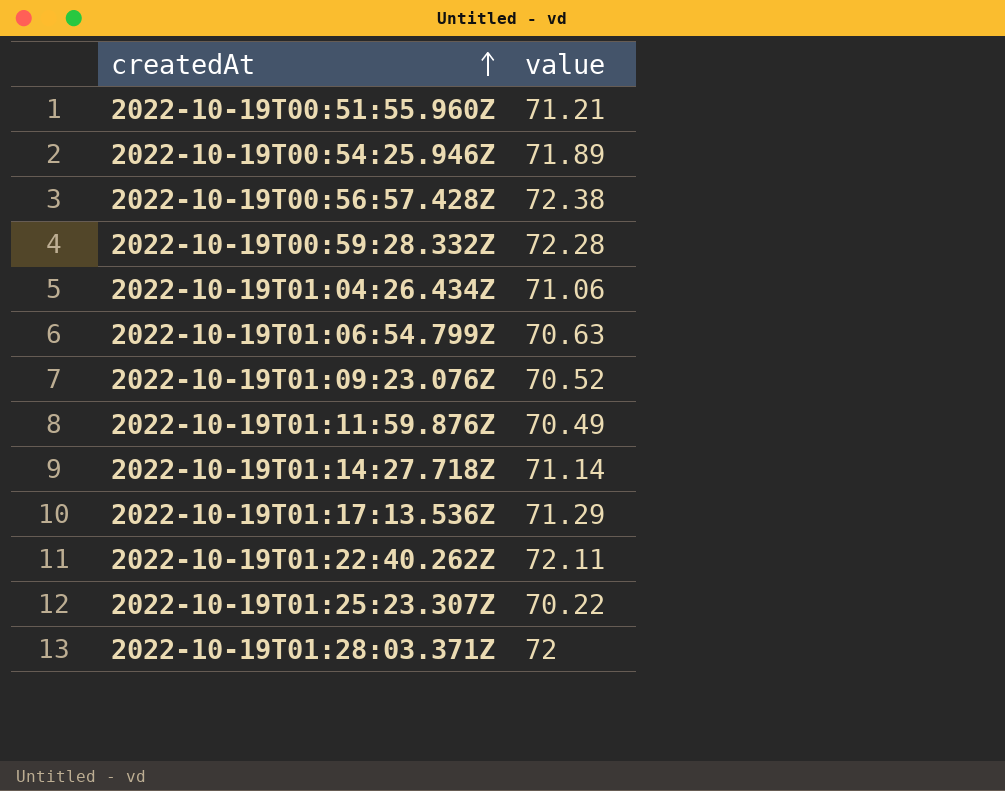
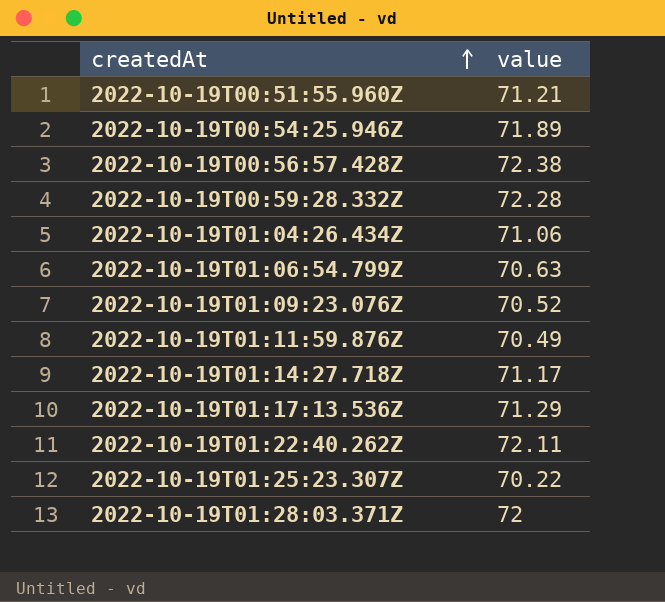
2022-10-19T01:14:27.718Z | value: 71.14 -> 71.17

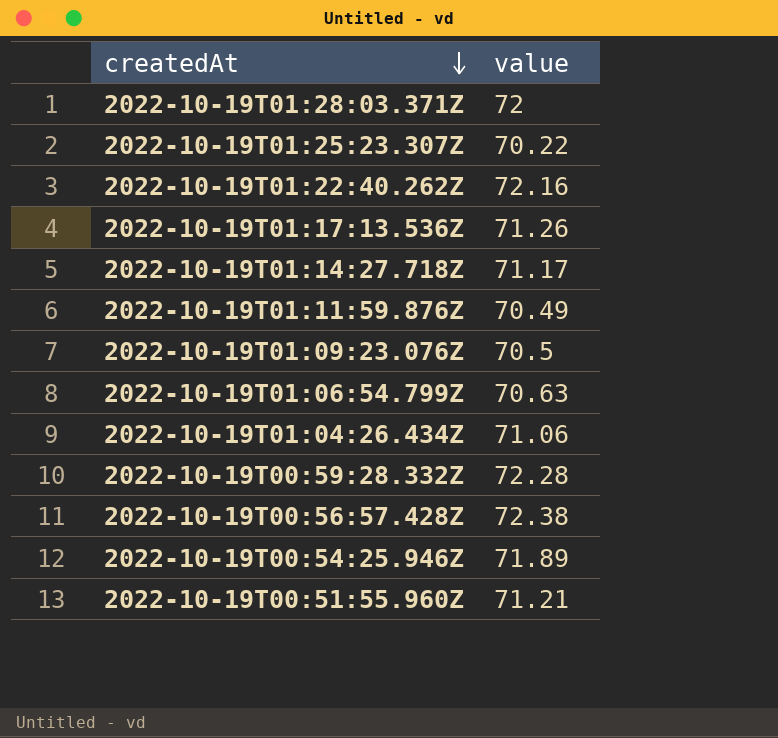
row order: createdAt ascending -> createdAt descending
2022-10-19T01:22:40.262Z | value: 72.11 -> 72.16
2022-10-19T01:17:13.536Z | value: 71.29 -> 71.26
2022-10-19T01:09:23.076Z | value: 70.52 -> 70.5

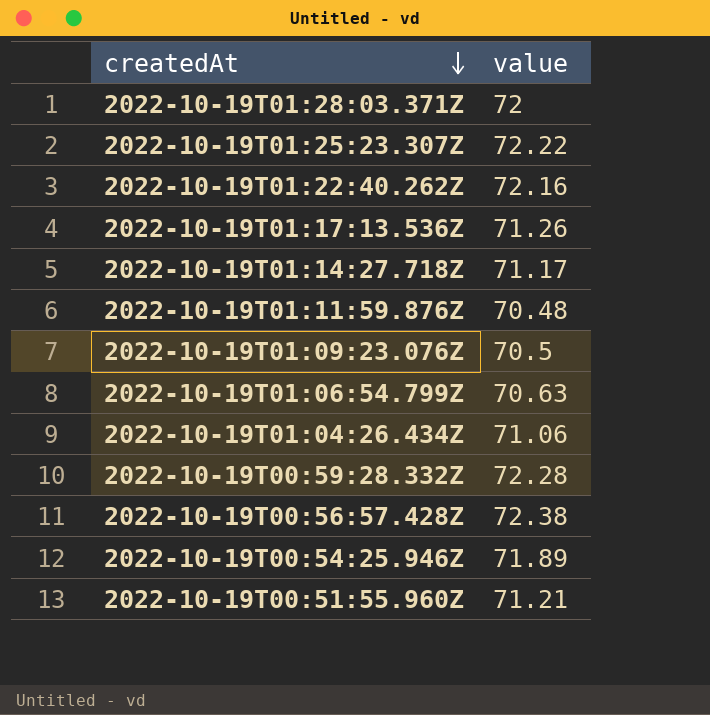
2022-10-19T01:25:23.307Z | value: 70.22 -> 72.22
2022-10-19T01:11:59.876Z | value: 70.49 -> 70.48

